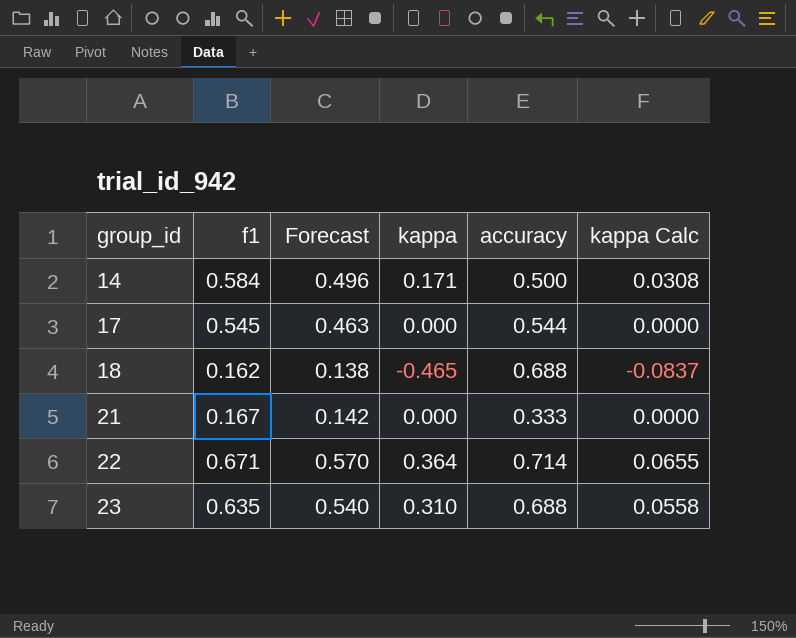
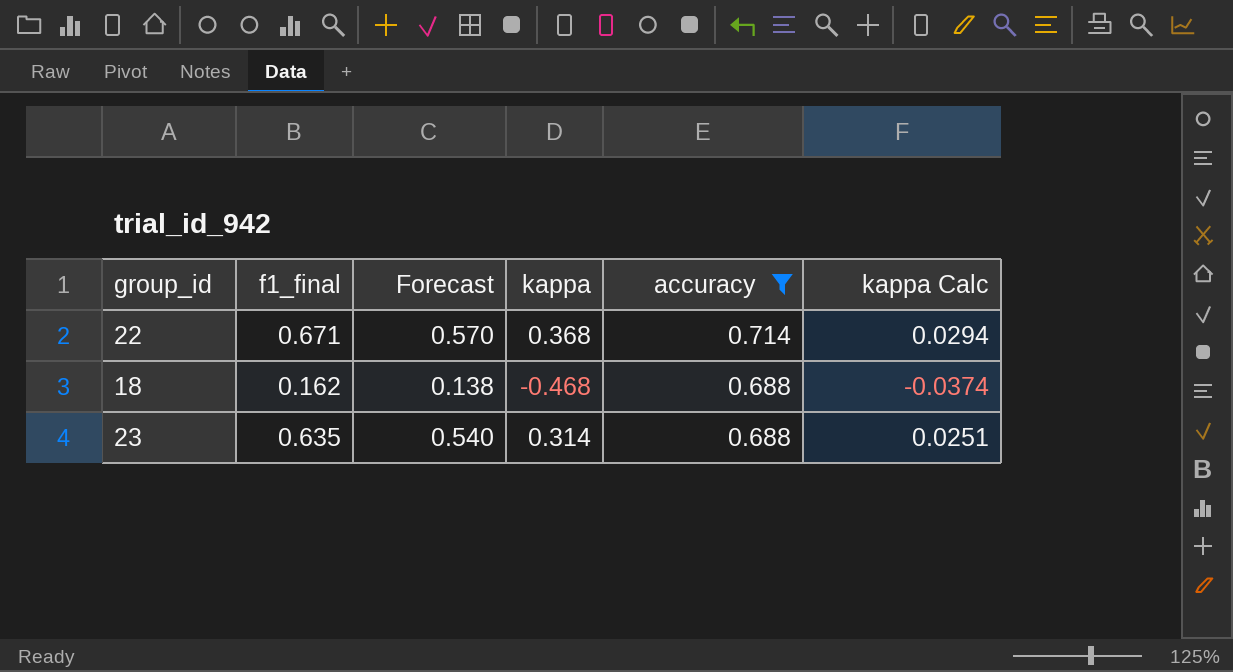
filter: none -> accuracy >= 0.688
row order: group_id ascending -> accuracy descending
column name: f1 -> f1_final
column kappa Calc | formula: [kappa] * 0.18 -> [kappa] * 0.08
22 | kappa: 0.364 -> 0.368
18 | kappa: -0.465 -> -0.468
23 | kappa: 0.310 -> 0.314

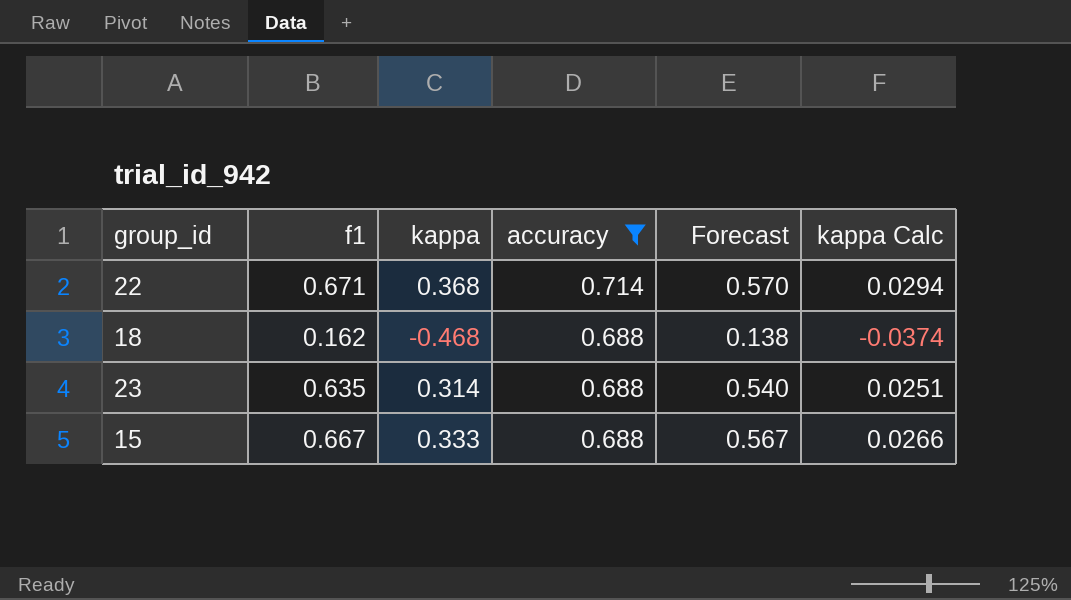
column name: f1_final -> f1
column Forecast | position: 3 -> 5
row 15: none -> 0.667 | 0.333 | 0.688 | 0.567 | 0.0266

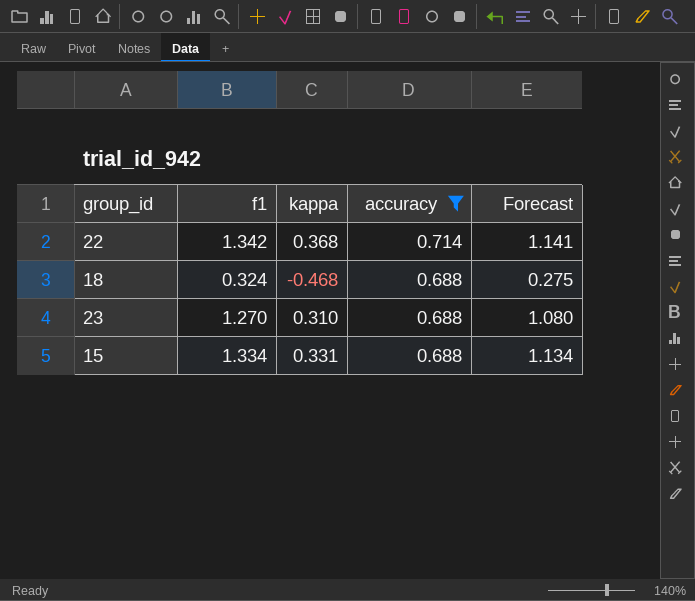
column kappa Calc | formula: [kappa] * 0.08 -> none
22 | f1: 0.671 -> 1.342
22 | Forecast: 0.570 -> 1.141
18 | f1: 0.162 -> 0.324
18 | Forecast: 0.138 -> 0.275
23 | f1: 0.635 -> 1.270
23 | kappa: 0.314 -> 0.310
23 | Forecast: 0.540 -> 1.080
15 | f1: 0.667 -> 1.334
15 | kappa: 0.333 -> 0.331
15 | Forecast: 0.567 -> 1.134

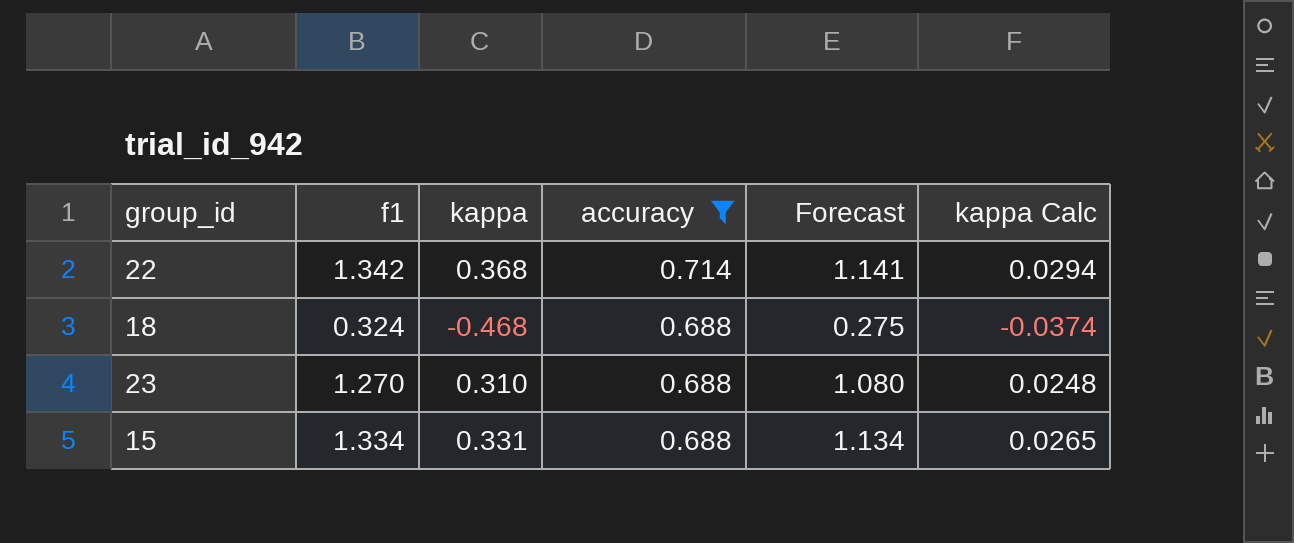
column kappa Calc | formula: none -> [kappa] * 0.08

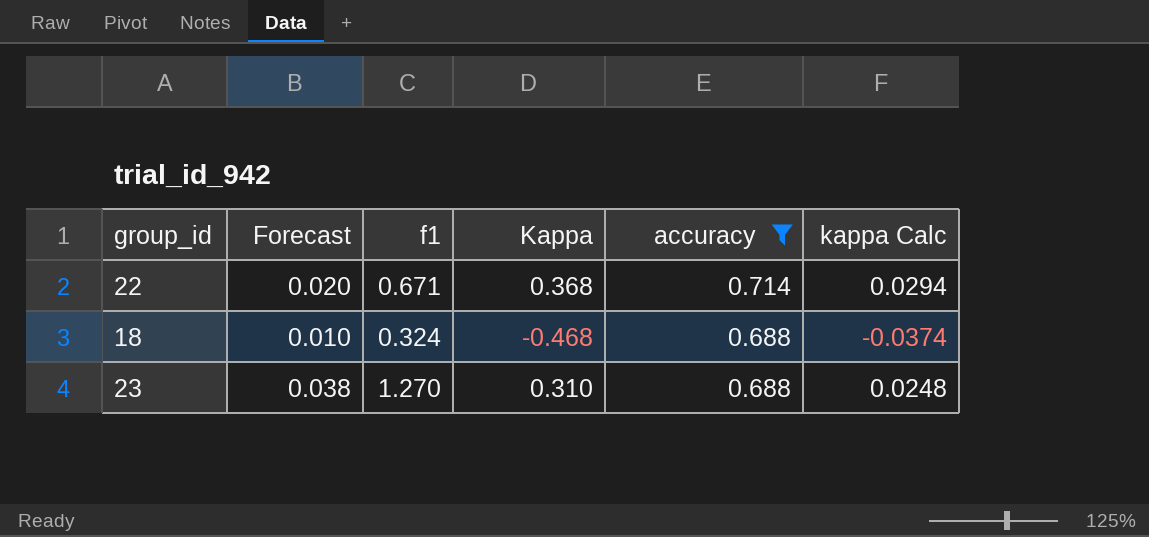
column Forecast | formula: [f1] * 0.85 -> [f1] * 0.03
column Forecast | position: 5 -> 2
column name: kappa -> Kappa
row 15: 1.334 | 0.331 | 0.688 | 1.134 | 0.0265 -> none
22 | f1: 1.342 -> 0.671

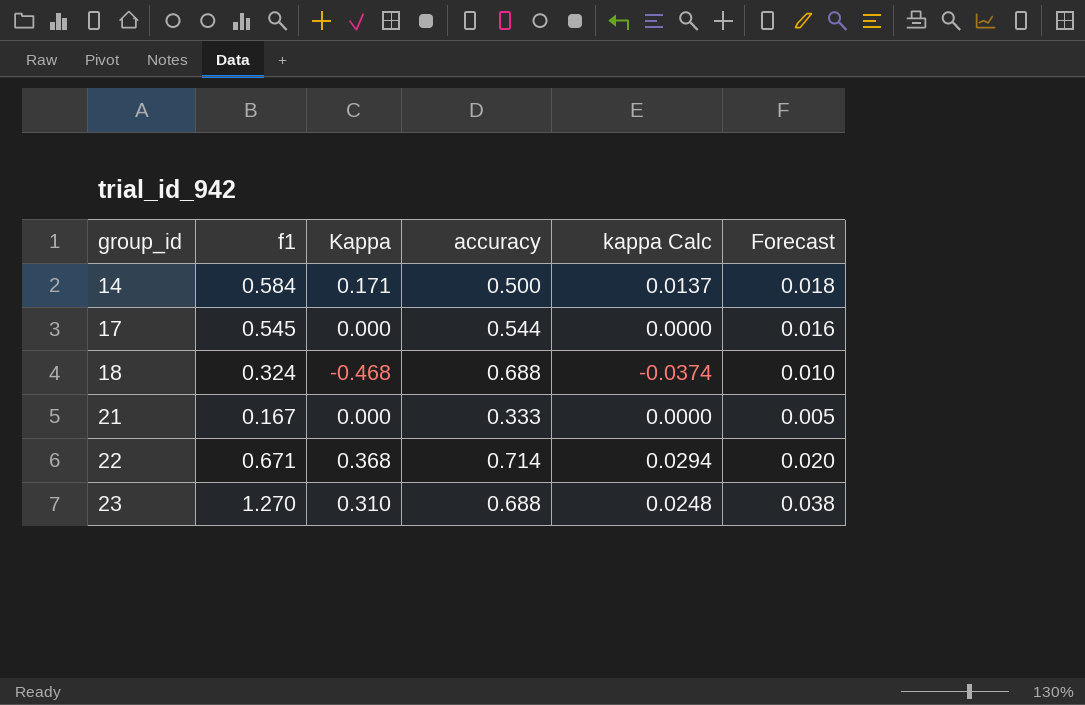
filter: accuracy >= 0.688 -> none
row order: accuracy descending -> group_id ascending
column Forecast | position: 2 -> 6

